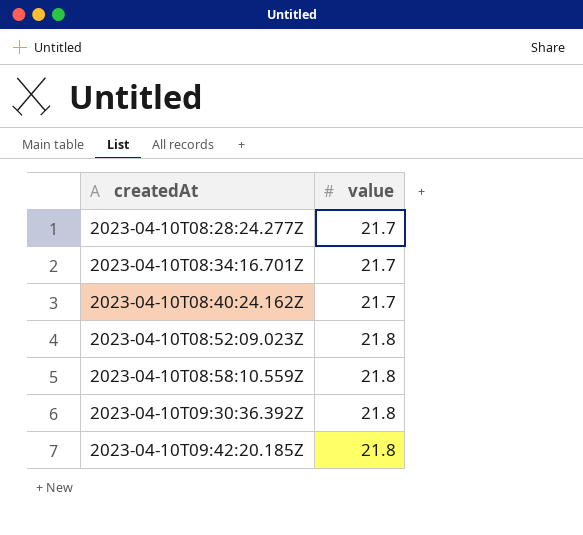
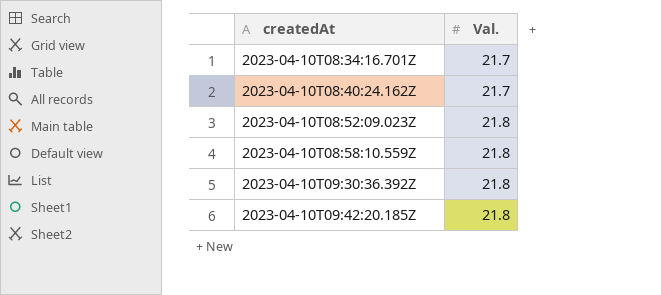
column name: value -> Val.
row 2023-04-10T08:28:24.277Z: 21.7 -> none

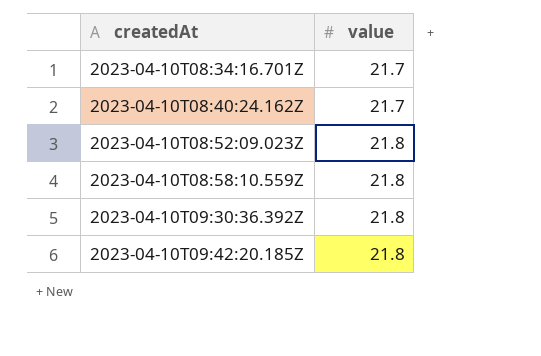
column name: Val. -> value

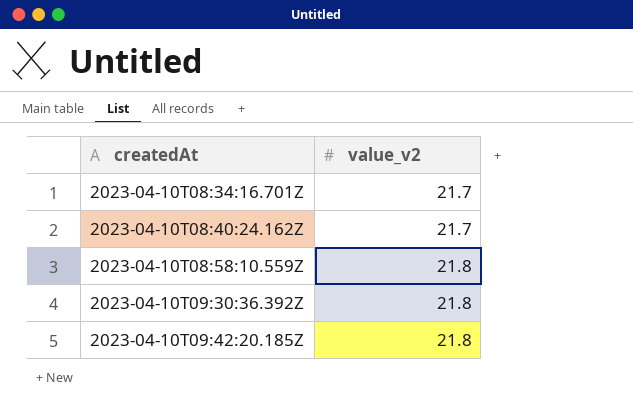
column name: value -> value_v2
row 2023-04-10T08:52:09.023Z: 21.8 -> none

